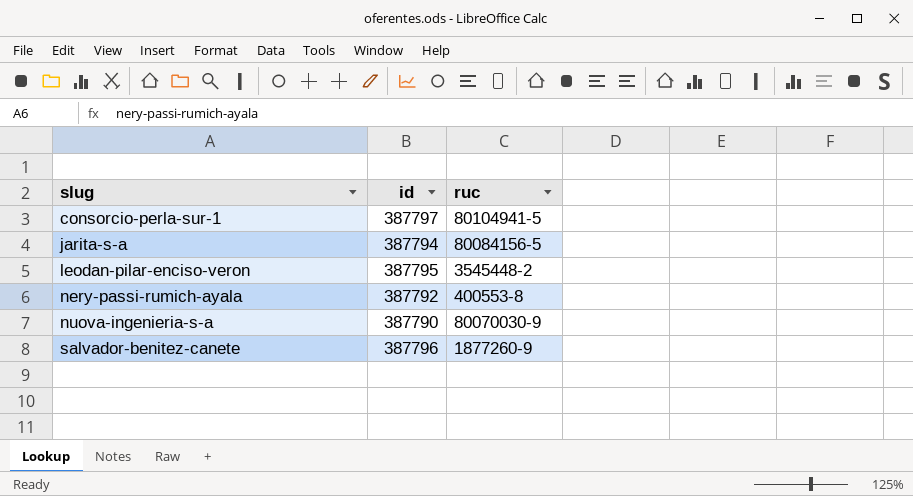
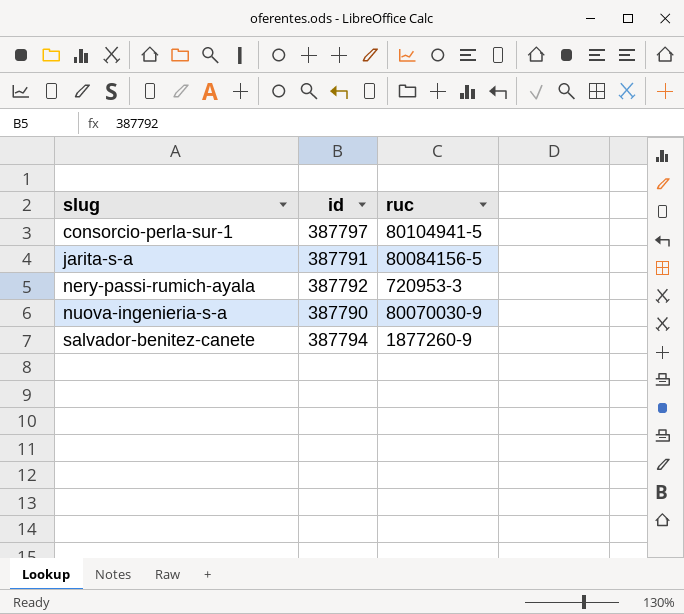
row leodan-pilar-enciso-veron: 387795 | 3545448-2 -> none
jarita-s-a | id: 387794 -> 387791
nery-passi-rumich-ayala | ruc: 400553-8 -> 720953-3
salvador-benitez-canete | id: 387796 -> 387794

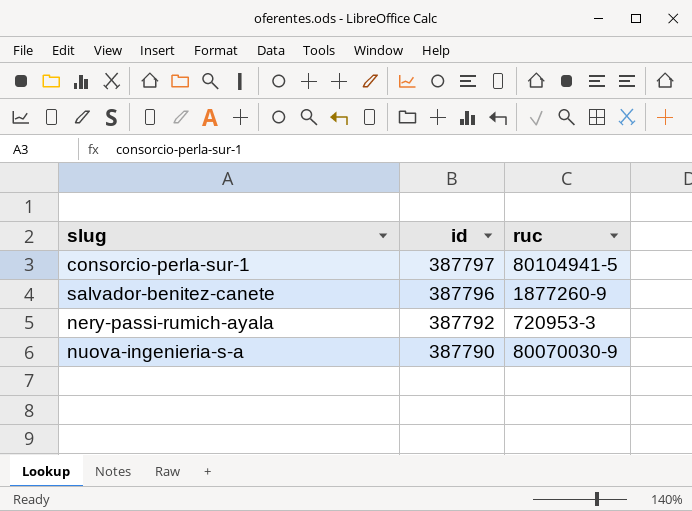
row order: slug ascending -> id descending
row jarita-s-a: 387791 | 80084156-5 -> none
salvador-benitez-canete | id: 387794 -> 387796

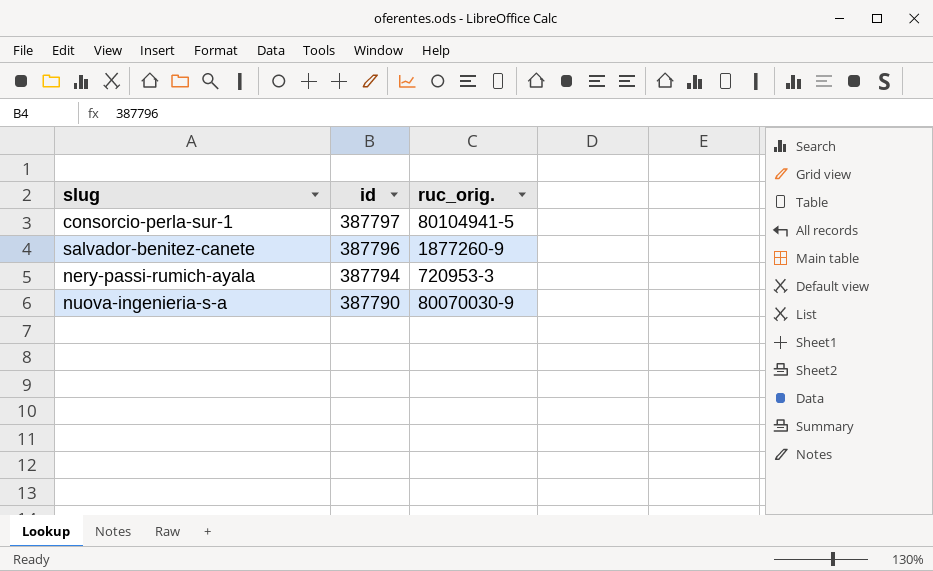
column name: ruc -> ruc_orig.
nery-passi-rumich-ayala | id: 387792 -> 387794

